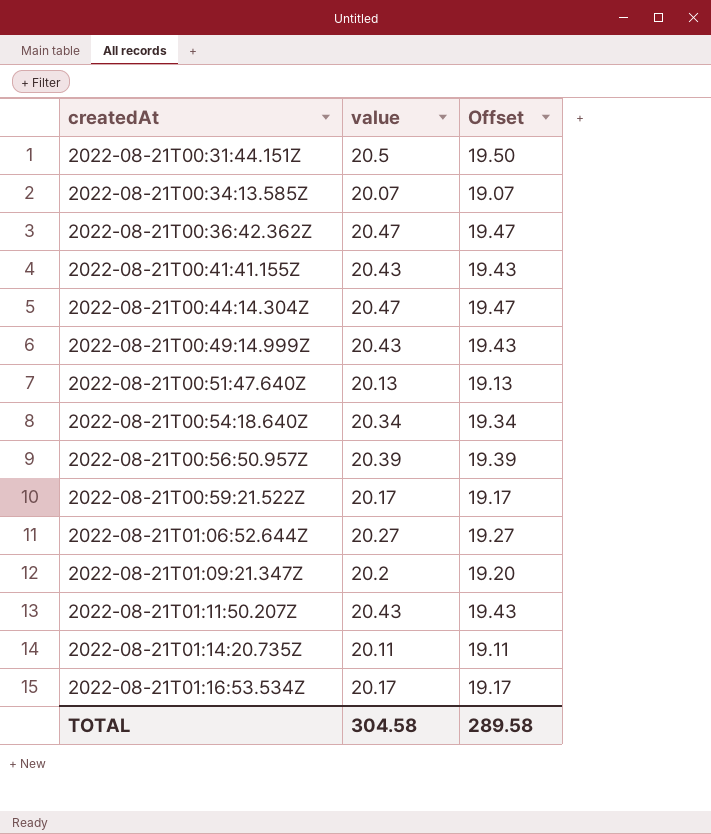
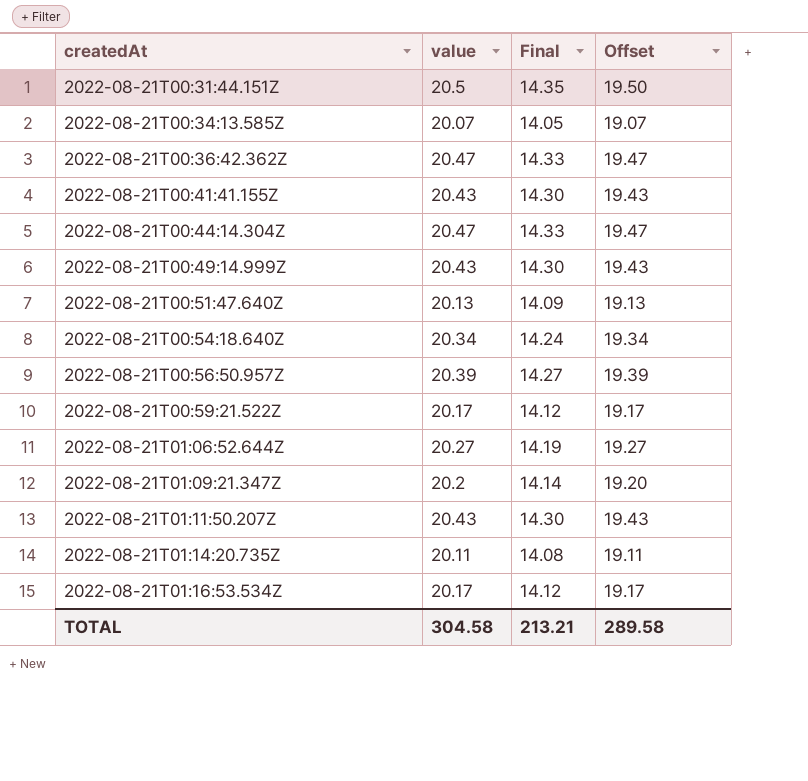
column Final | formula: none -> [value] * 0.7

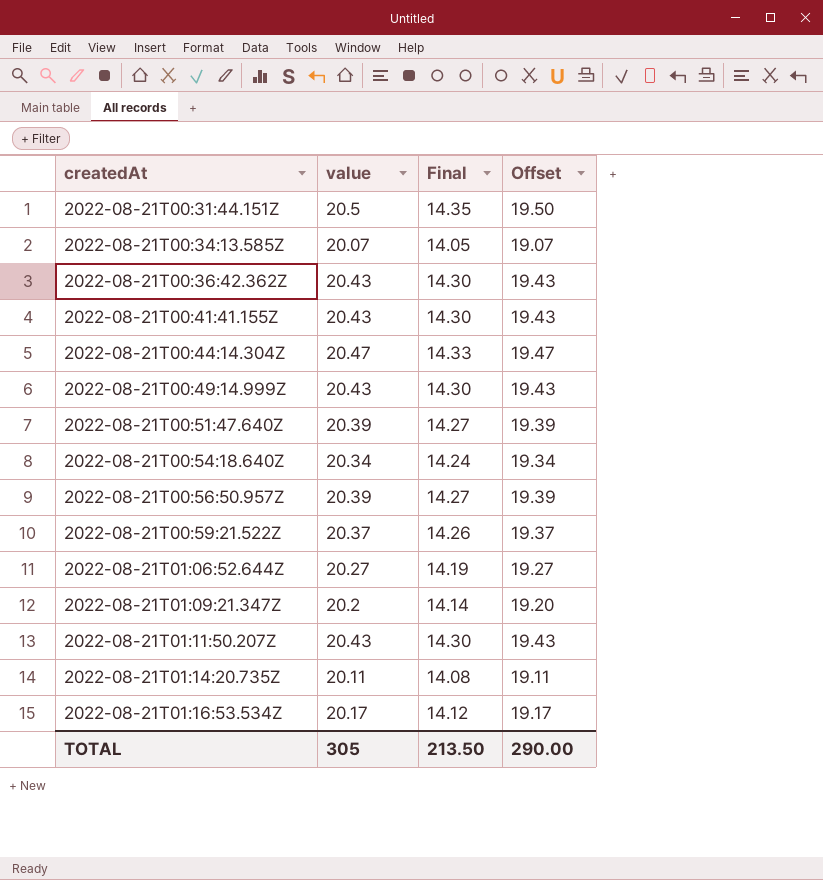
2022-08-21T00:36:42.362Z | value: 20.47 -> 20.43
2022-08-21T00:36:42.362Z | Final: 14.33 -> 14.30
2022-08-21T00:36:42.362Z | Offset: 19.47 -> 19.43
2022-08-21T00:51:47.640Z | value: 20.13 -> 20.39
2022-08-21T00:51:47.640Z | Final: 14.09 -> 14.27
2022-08-21T00:51:47.640Z | Offset: 19.13 -> 19.39
2022-08-21T00:59:21.522Z | value: 20.17 -> 20.37
2022-08-21T00:59:21.522Z | Final: 14.12 -> 14.26
2022-08-21T00:59:21.522Z | Offset: 19.17 -> 19.37
TOTAL | value: 304.58 -> 305
TOTAL | Final: 213.21 -> 213.50
TOTAL | Offset: 289.58 -> 290.00

